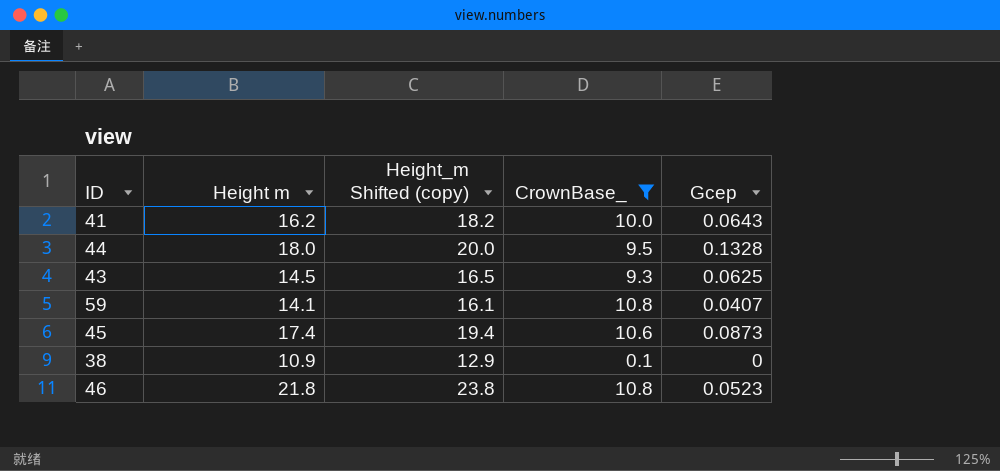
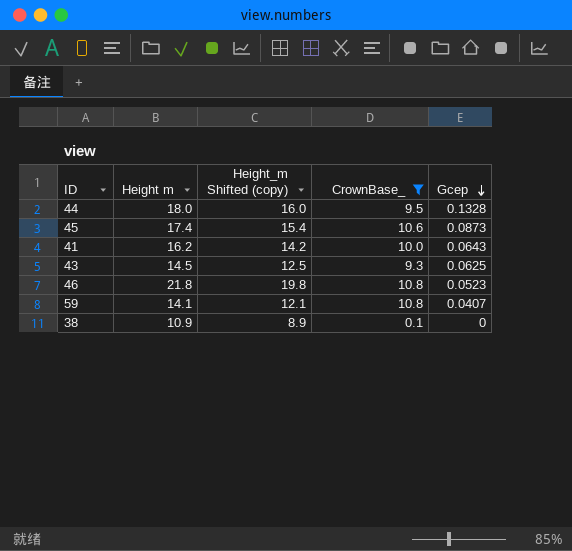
row order: none -> Gcep descending
column Height_m Shifted (copy) | formula: [Height m] + 2 -> [Height m] - 2

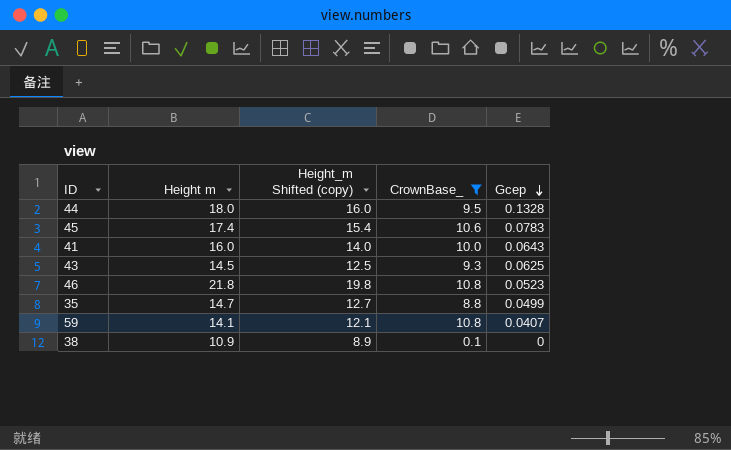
45 | Gcep: 0.0873 -> 0.0783
41 | Height m: 16.2 -> 16.0
41 | Height_m Shifted (copy): 14.2 -> 14.0
row 35: none -> 14.7 | 12.7 | 8.8 | 0.0499

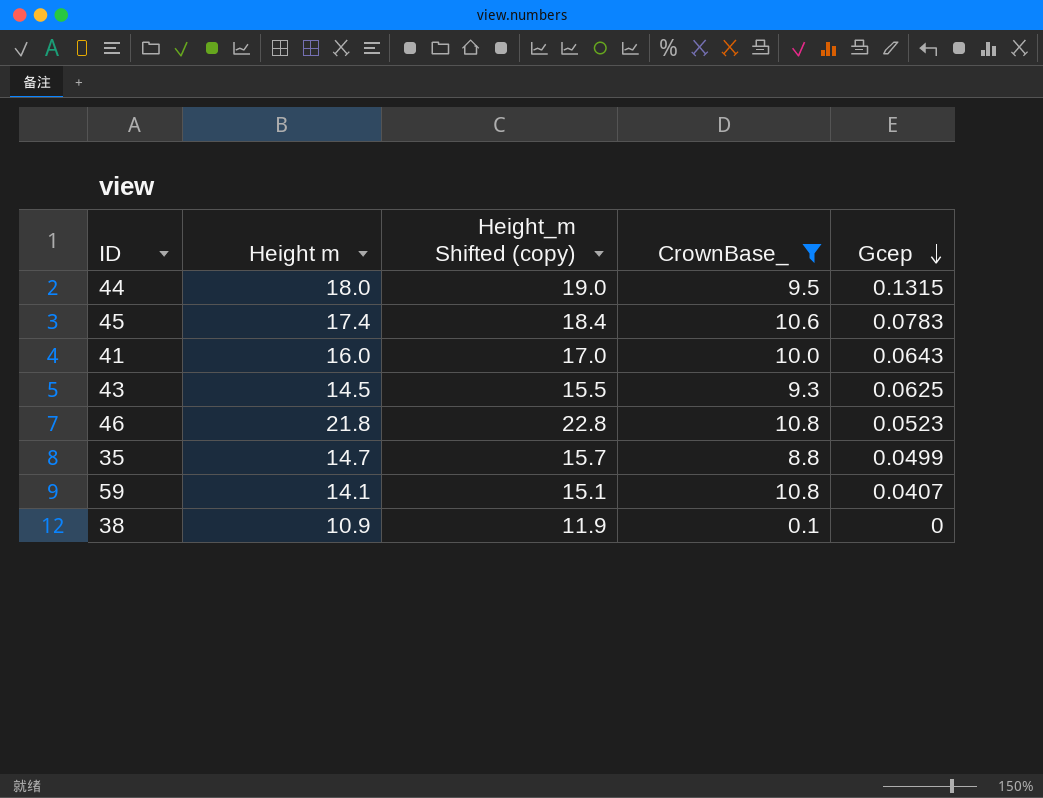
column Height_m Shifted (copy) | formula: [Height m] - 2 -> [Height m] + 1
44 | Gcep: 0.1328 -> 0.1315

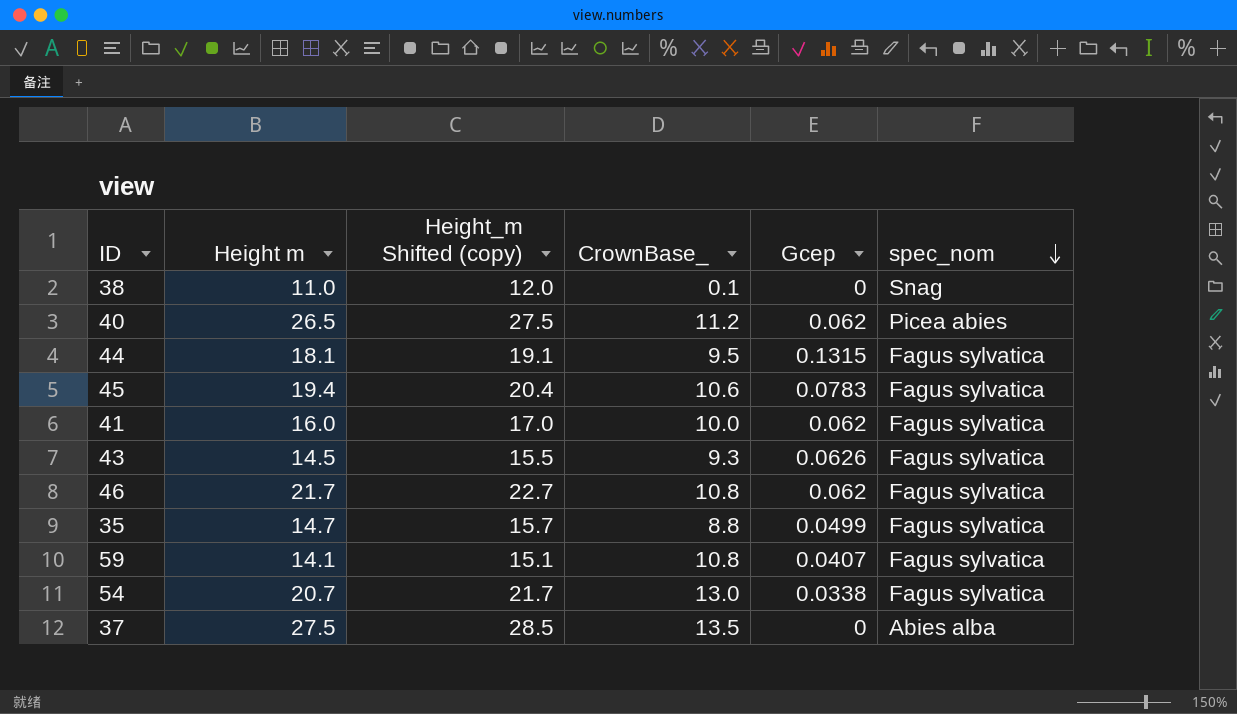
filter: CrownBase_ <= 10.8 -> none
row order: Gcep descending -> spec_nom descending
column spec_nom | position: none -> 6
38 | Height m: 10.9 -> 11.0
38 | Height_m Shifted (copy): 11.9 -> 12.0
44 | Height m: 18.0 -> 18.1
44 | Height_m Shifted (copy): 19.0 -> 19.1
45 | Height m: 17.4 -> 19.4
45 | Height_m Shifted (copy): 18.4 -> 20.4
41 | Gcep: 0.0643 -> 0.062
43 | Gcep: 0.0625 -> 0.0626
46 | Height m: 21.8 -> 21.7
46 | Height_m Shifted (copy): 22.8 -> 22.7
46 | Gcep: 0.0523 -> 0.062

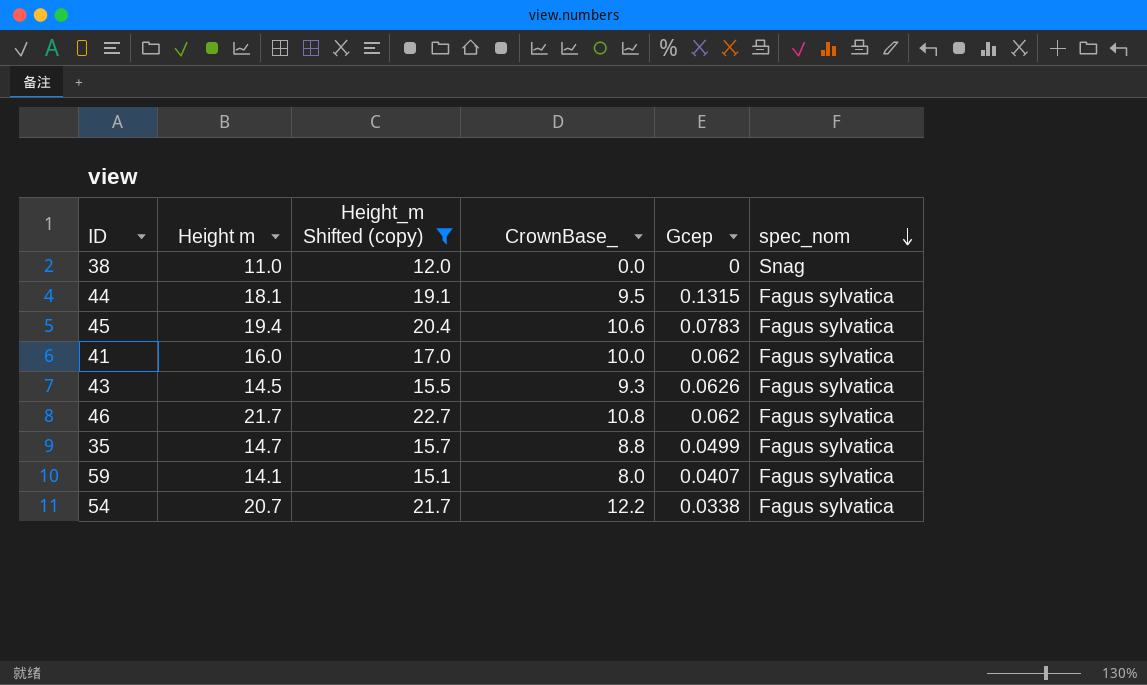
filter: none -> Height_m Shifted (copy) <= 22.7
38 | CrownBase_: 0.1 -> 0.0
59 | CrownBase_: 10.8 -> 8.0
54 | CrownBase_: 13.0 -> 12.2

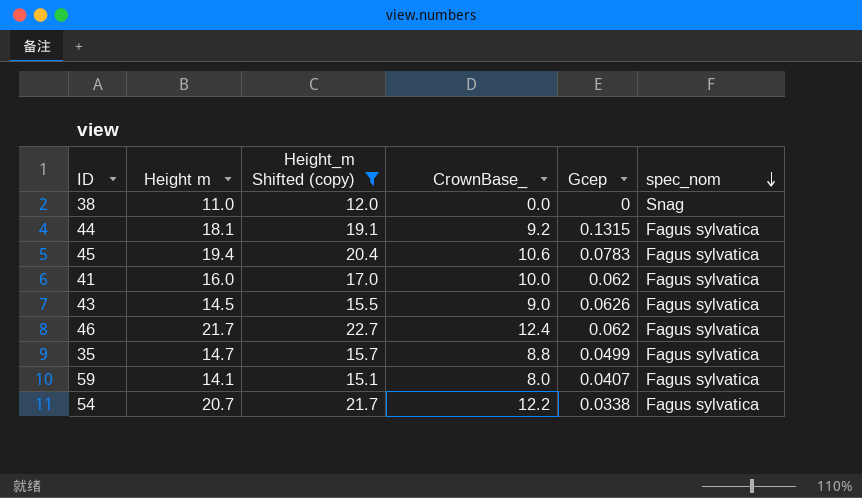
44 | CrownBase_: 9.5 -> 9.2
43 | CrownBase_: 9.3 -> 9.0
46 | CrownBase_: 10.8 -> 12.4

